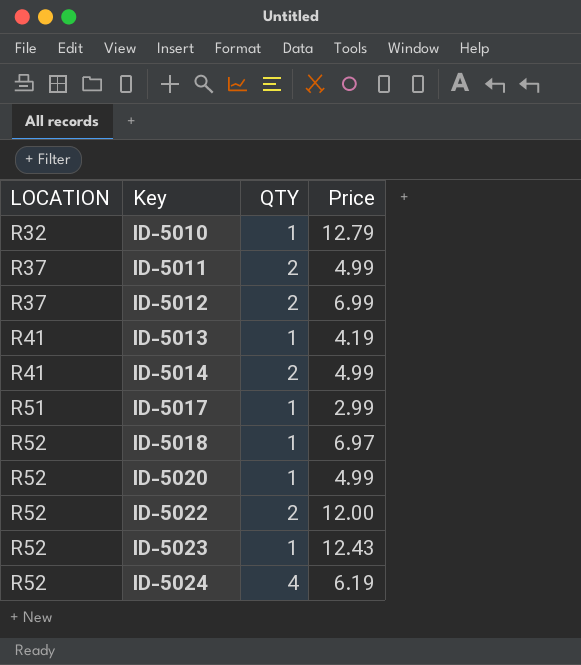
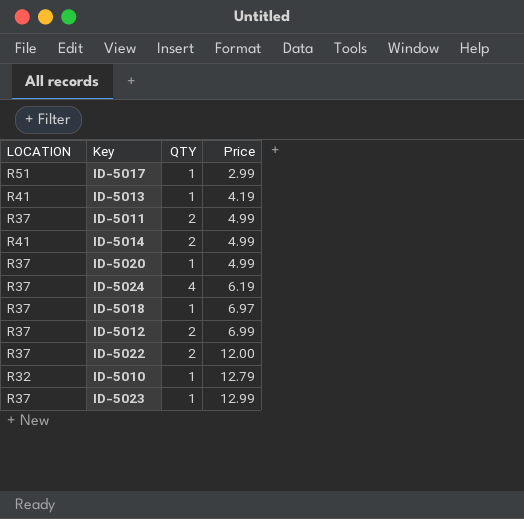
row order: LOCATION ascending -> Price ascending
ID-5020 | LOCATION: R52 -> R37
ID-5024 | LOCATION: R52 -> R37
ID-5018 | LOCATION: R52 -> R37
ID-5022 | LOCATION: R52 -> R37
ID-5023 | LOCATION: R52 -> R37
ID-5023 | Price: 12.43 -> 12.99

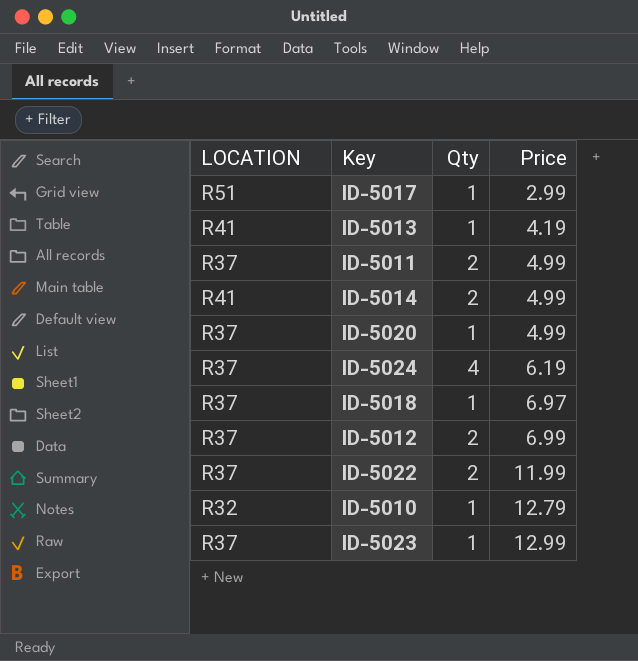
column name: QTY -> Qty
ID-5022 | Price: 12.00 -> 11.99

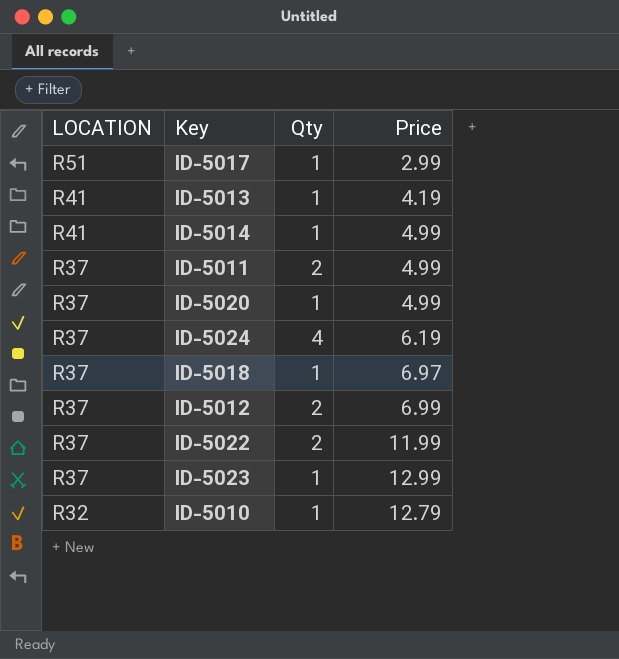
row order: Price ascending -> LOCATION descending
ID-5014 | Qty: 2 -> 1

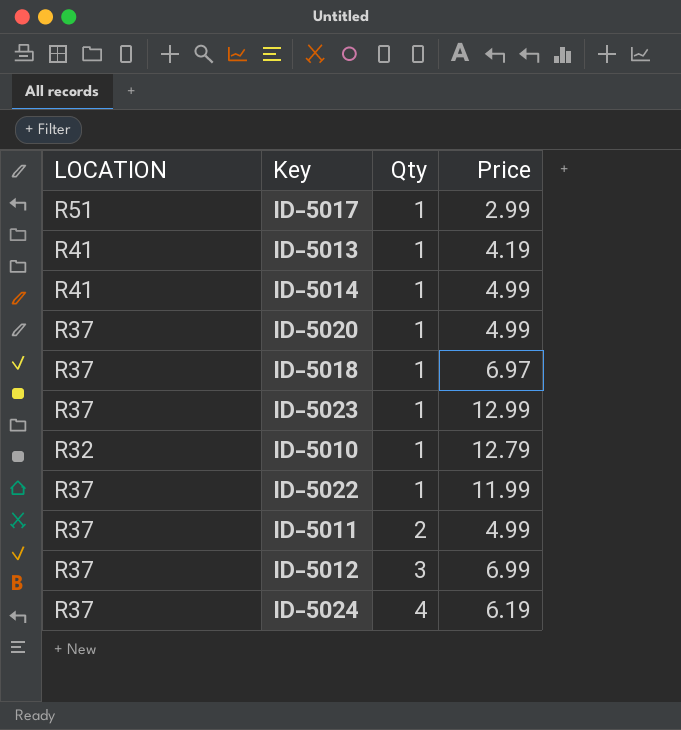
row order: LOCATION descending -> Qty ascending
ID-5022 | Qty: 2 -> 1
ID-5012 | Qty: 2 -> 3

